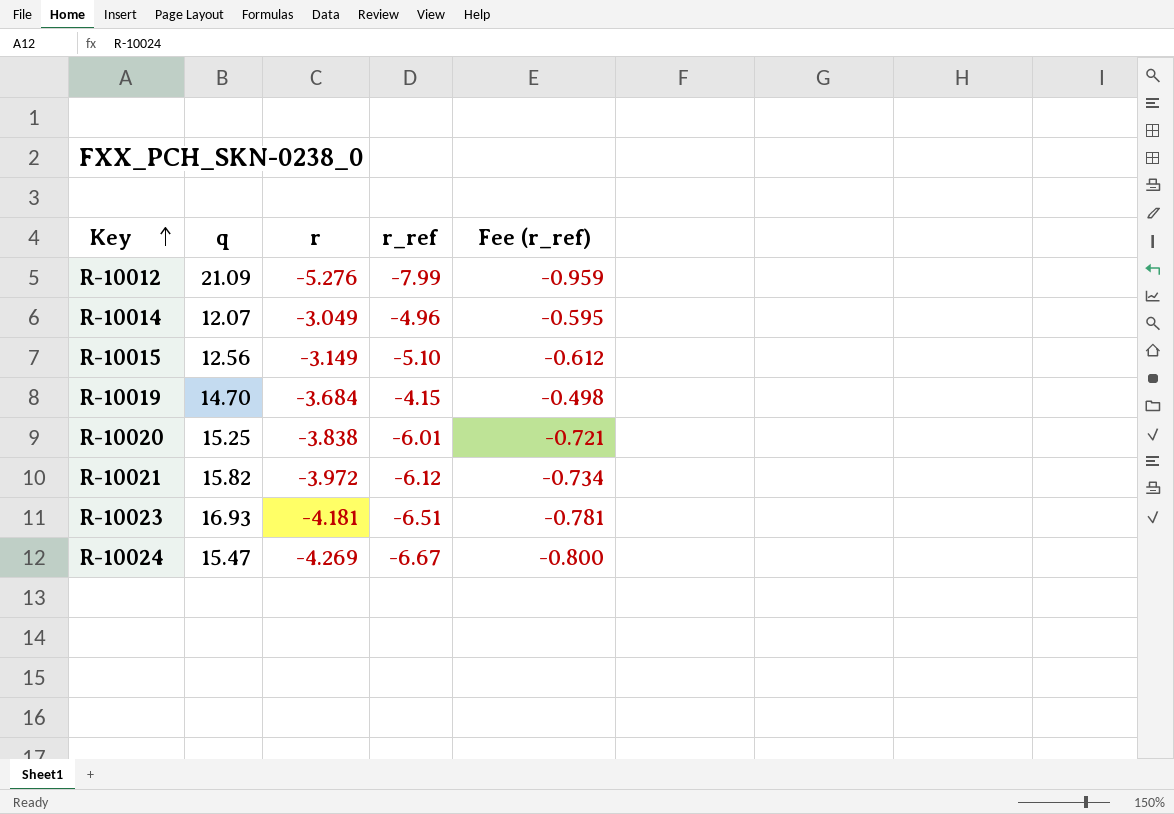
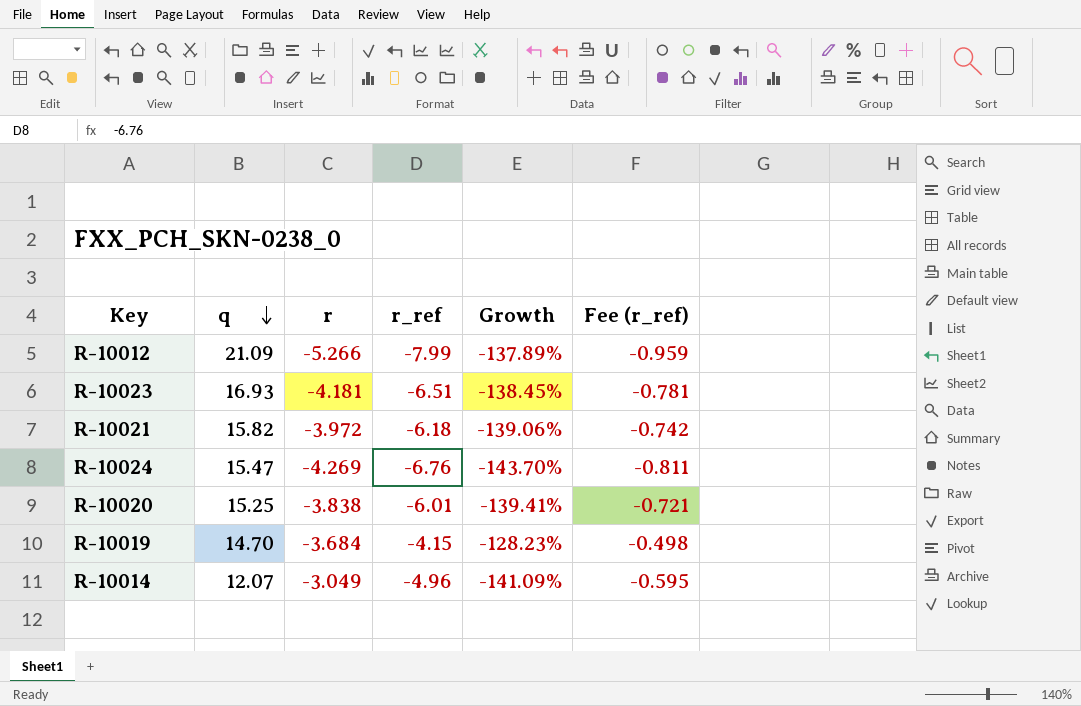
row order: Key ascending -> q descending
column Growth | formula: none -> ([r_ref] - [q]) / [q]
row R-10015: 12.56 | -3.149 | -5.10 | -0.612 -> none
R-10012 | r: -5.276 -> -5.266
R-10021 | r_ref: -6.12 -> -6.18
R-10021 | Fee (r_ref): -0.734 -> -0.742
R-10024 | r_ref: -6.67 -> -6.76
R-10024 | Fee (r_ref): -0.800 -> -0.811

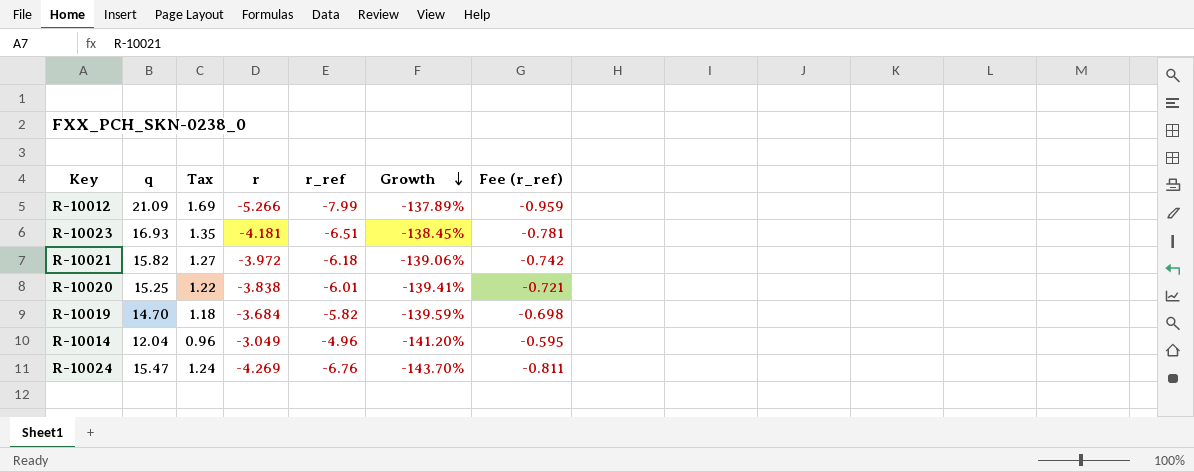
row order: q descending -> Growth descending
column Tax | formula: none -> [q] * 0.08
R-10019 | r_ref: -4.15 -> -5.82
R-10019 | Growth: -128.23% -> -139.59%
R-10019 | Fee (r_ref): -0.498 -> -0.698
R-10014 | q: 12.07 -> 12.04
R-10014 | Growth: -141.09% -> -141.20%

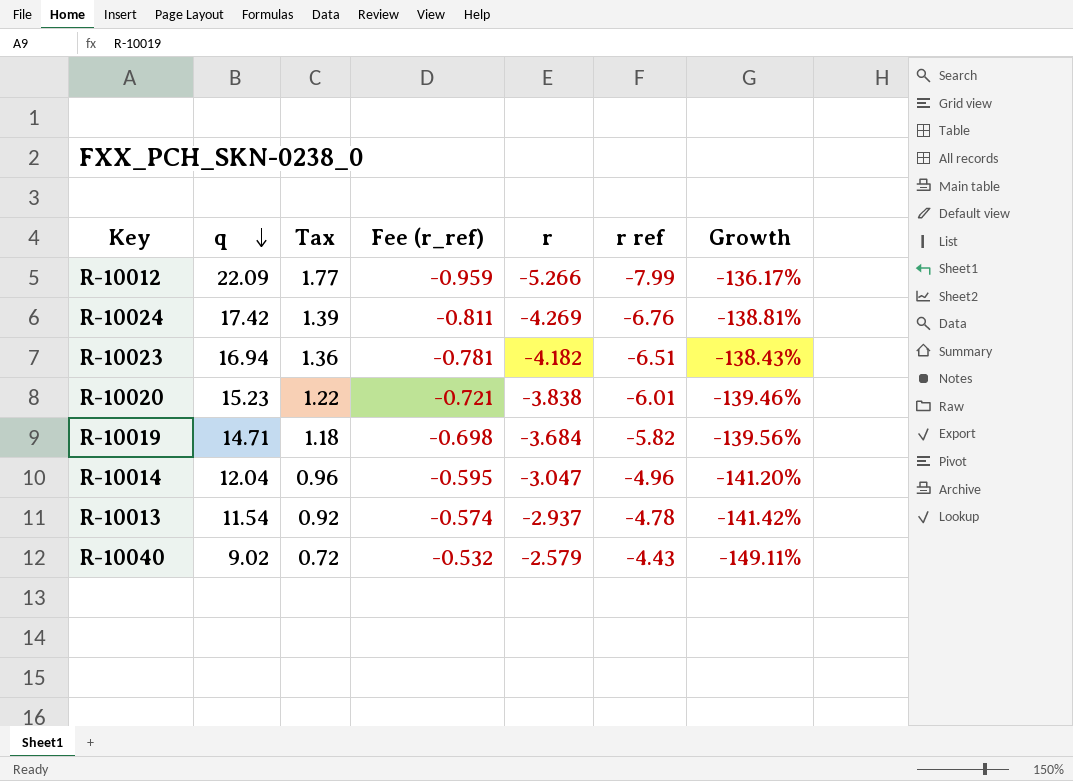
row order: Growth descending -> q descending
column Fee (r_ref) | position: 7 -> 4
column name: r_ref -> r ref
row R-10021: 15.82 | 1.27 | -3.972 | -6.18 | -139.06% | -0.742 -> none
R-10012 | q: 21.09 -> 22.09
R-10012 | Tax: 1.69 -> 1.77
R-10012 | Growth: -137.89% -> -136.17%
R-10024 | q: 15.47 -> 17.42
R-10024 | Tax: 1.24 -> 1.39
R-10024 | Growth: -143.70% -> -138.81%
R-10023 | q: 16.93 -> 16.94
R-10023 | Tax: 1.35 -> 1.36
R-10023 | r: -4.181 -> -4.182
R-10023 | Growth: -138.45% -> -138.43%
R-10020 | q: 15.25 -> 15.23
R-10020 | Growth: -139.41% -> -139.46%
R-10019 | q: 14.70 -> 14.71
R-10019 | Growth: -139.59% -> -139.56%
R-10014 | r: -3.049 -> -3.047
row R-10013: none -> 11.54 | 0.92 | -0.574 | -2.937 | -4.78 | -141.42%
row R-10040: none -> 9.02 | 0.72 | -0.532 | -2.579 | -4.43 | -149.11%

